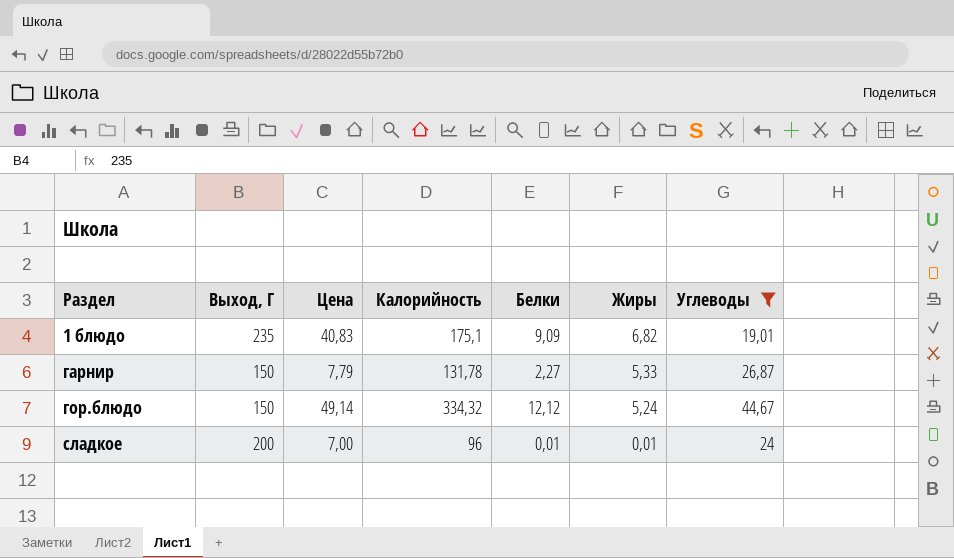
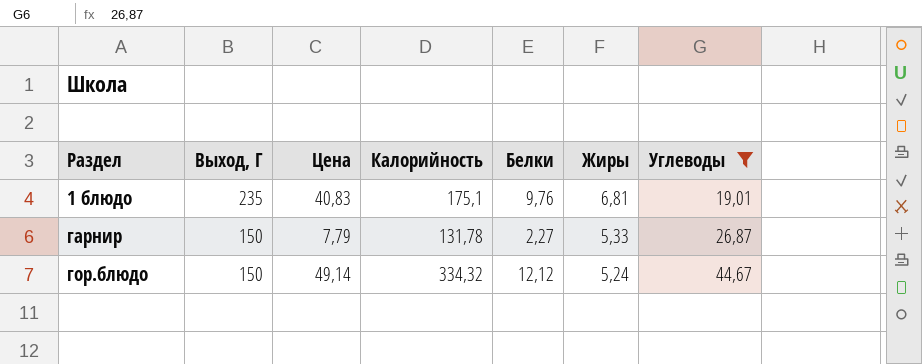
row сладкое: 200 | 7,00 | 96 | 0,01 | 0,01 | 24 -> none
1 блюдо | Белки: 9,09 -> 9,76
1 блюдо | Жиры: 6,82 -> 6,81

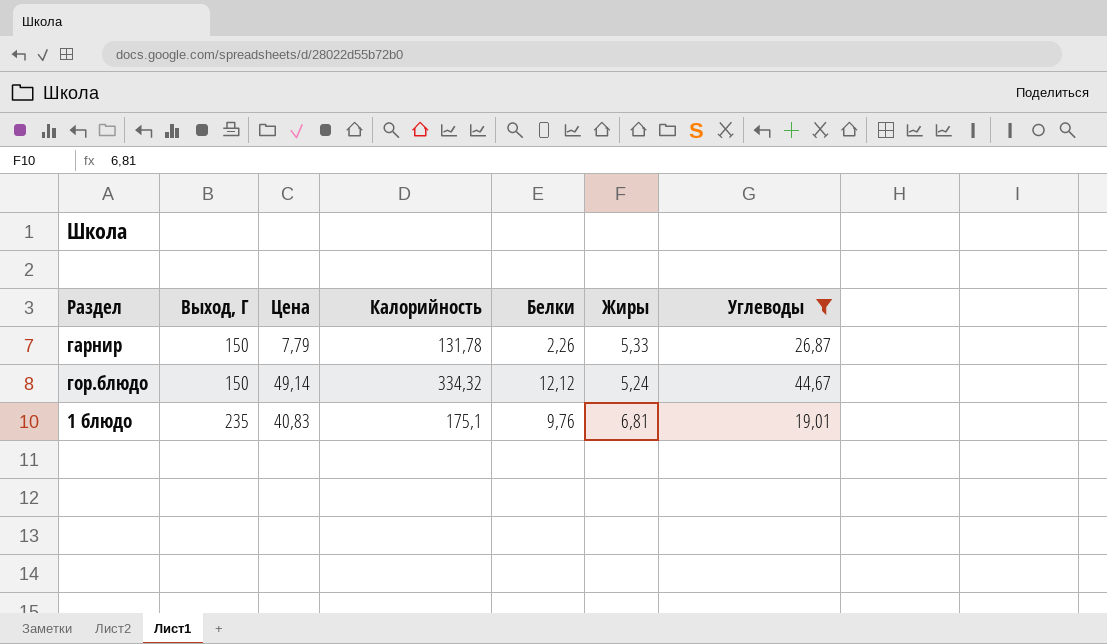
row order: Раздел ascending -> Выход, Г ascending
гарнир | Белки: 2,27 -> 2,26

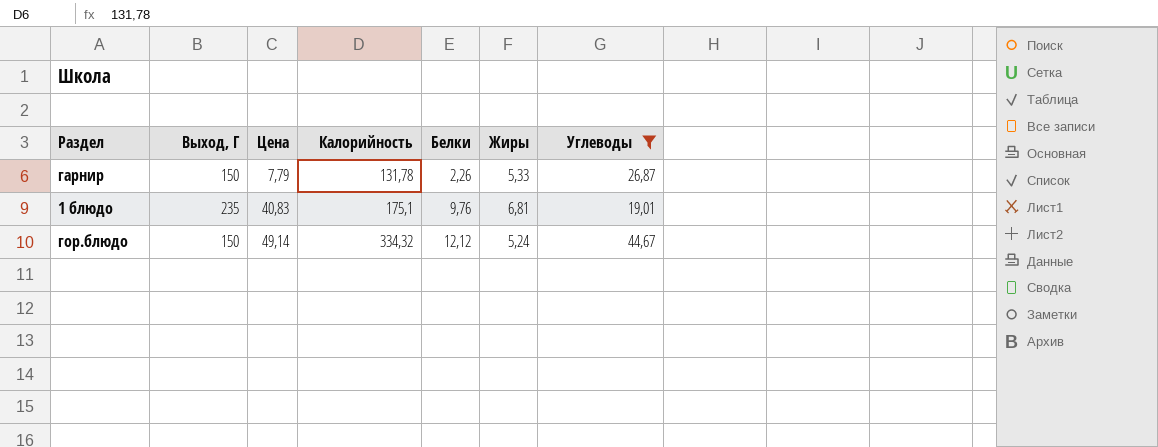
row order: Выход, Г ascending -> Цена ascending

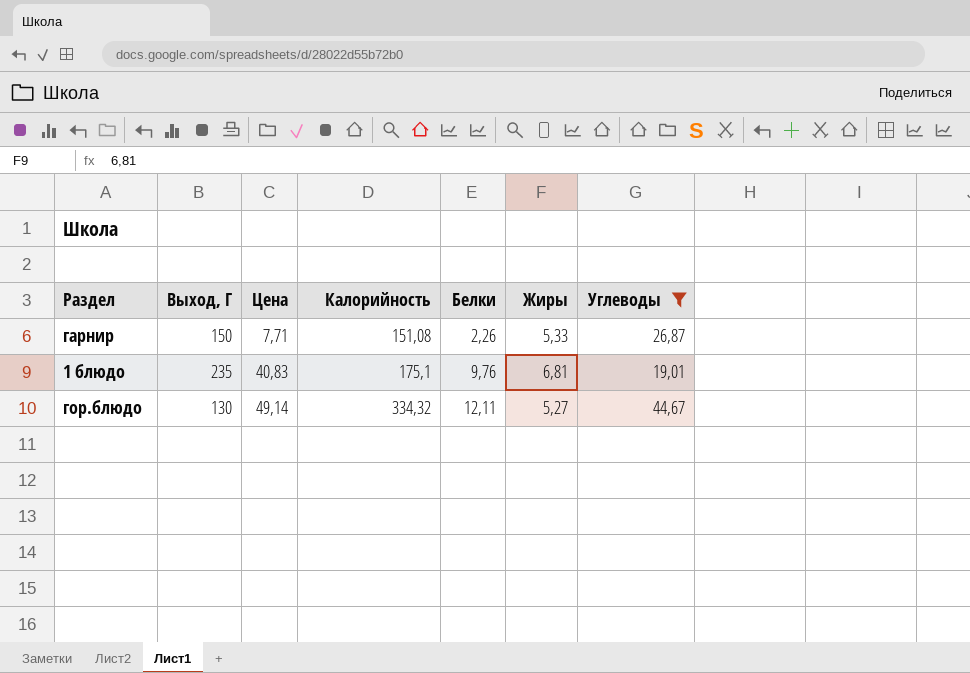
гарнир | Цена: 7,79 -> 7,71
гарнир | Калорийность: 131,78 -> 151,08
гор.блюдо | Выход, Г: 150 -> 130
гор.блюдо | Белки: 12,12 -> 12,11
гор.блюдо | Жиры: 5,24 -> 5,27

